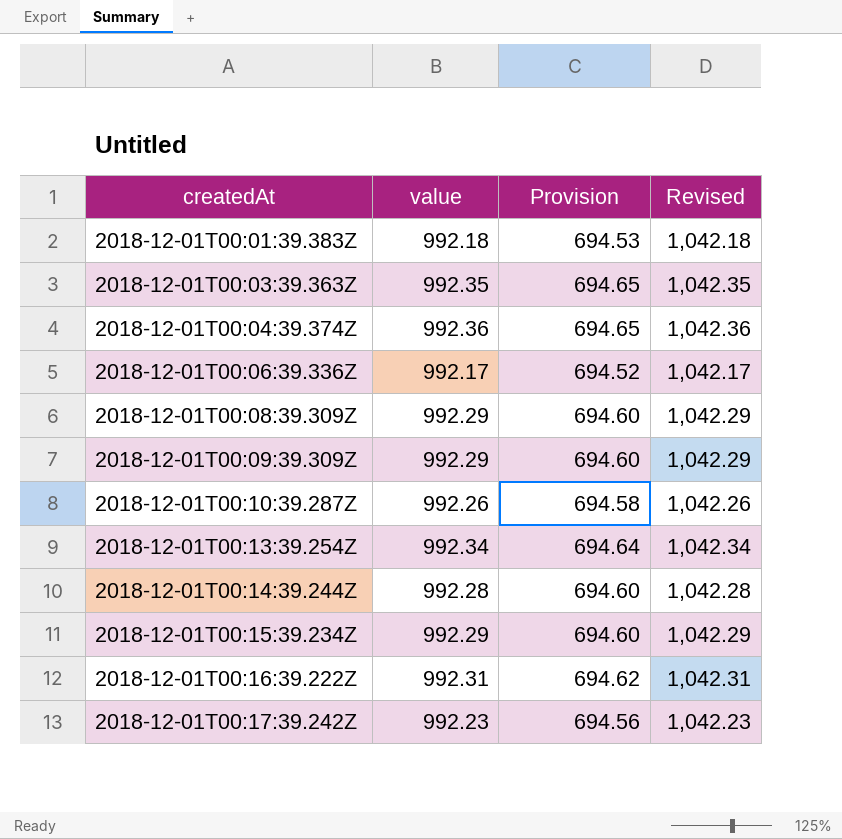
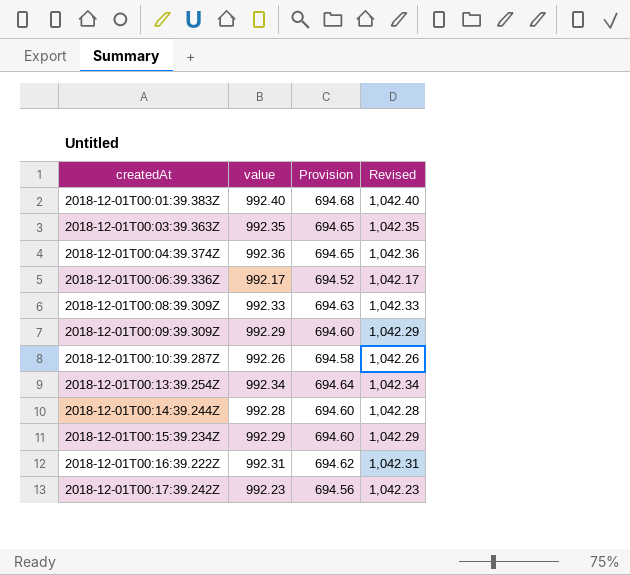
2018-12-01T00:01:39.383Z | value: 992.18 -> 992.40
2018-12-01T00:01:39.383Z | Provision: 694.53 -> 694.68
2018-12-01T00:01:39.383Z | Revised: 1,042.18 -> 1,042.40
2018-12-01T00:08:39.309Z | value: 992.29 -> 992.33
2018-12-01T00:08:39.309Z | Provision: 694.60 -> 694.63
2018-12-01T00:08:39.309Z | Revised: 1,042.29 -> 1,042.33

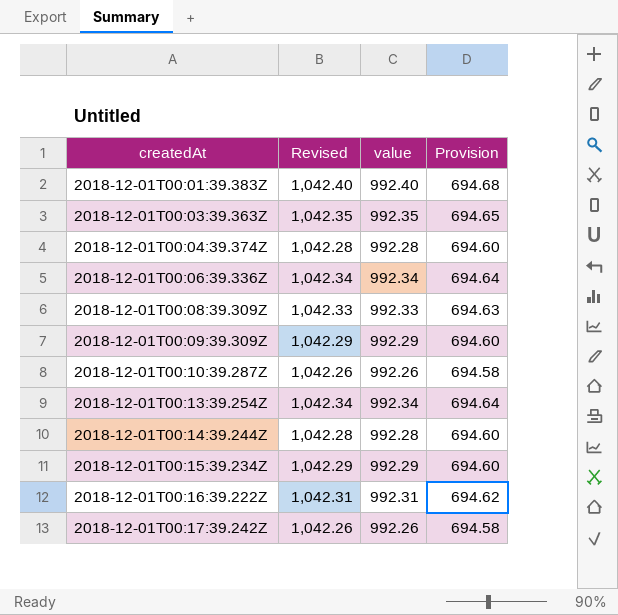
column Revised | position: 4 -> 2
2018-12-01T00:04:39.374Z | Revised: 1,042.36 -> 1,042.28
2018-12-01T00:04:39.374Z | value: 992.36 -> 992.28
2018-12-01T00:04:39.374Z | Provision: 694.65 -> 694.60
2018-12-01T00:06:39.336Z | Revised: 1,042.17 -> 1,042.34
2018-12-01T00:06:39.336Z | value: 992.17 -> 992.34
2018-12-01T00:06:39.336Z | Provision: 694.52 -> 694.64
2018-12-01T00:17:39.242Z | Revised: 1,042.23 -> 1,042.26
2018-12-01T00:17:39.242Z | value: 992.23 -> 992.26
2018-12-01T00:17:39.242Z | Provision: 694.56 -> 694.58

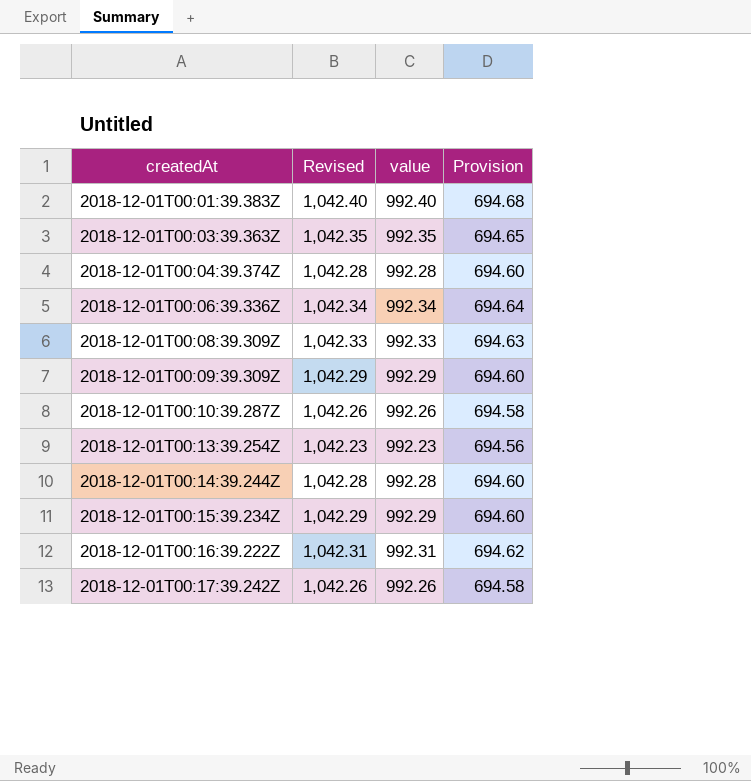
2018-12-01T00:13:39.254Z | Revised: 1,042.34 -> 1,042.23
2018-12-01T00:13:39.254Z | value: 992.34 -> 992.23
2018-12-01T00:13:39.254Z | Provision: 694.64 -> 694.56

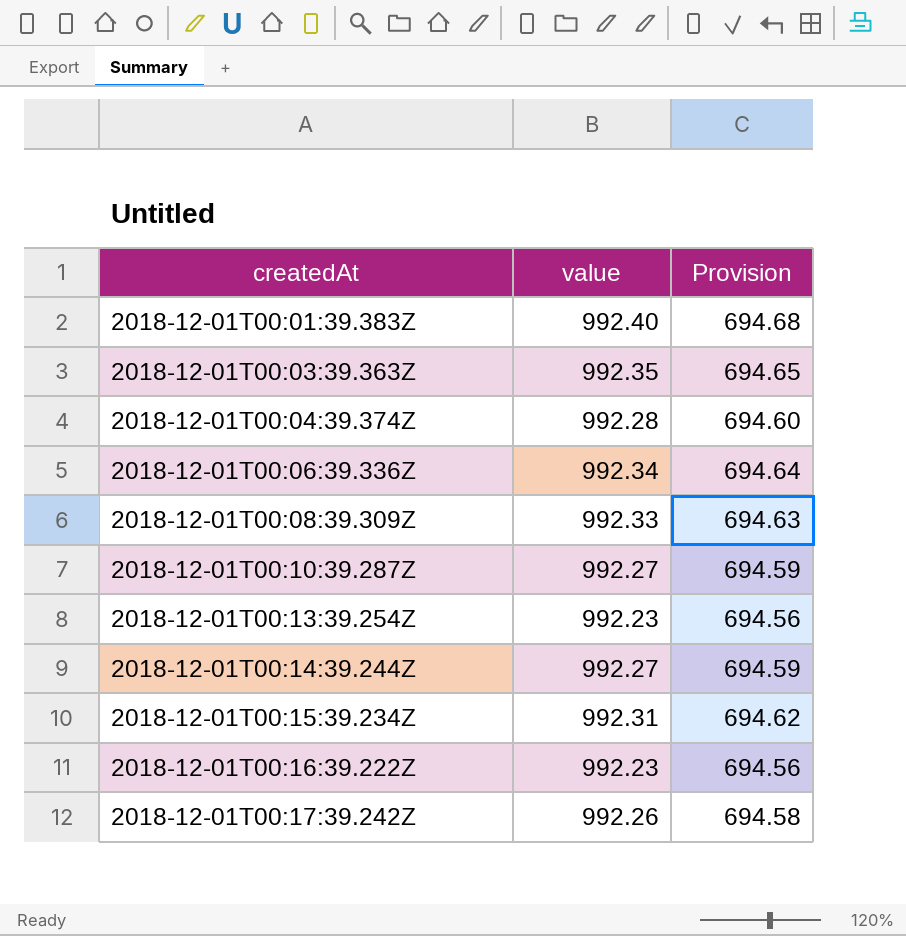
column Revised | formula: [value] + 50 -> none
row 2018-12-01T00:09:39.309Z: 1,042.29 | 992.29 | 694.60 -> none
2018-12-01T00:10:39.287Z | value: 992.26 -> 992.27
2018-12-01T00:10:39.287Z | Provision: 694.58 -> 694.59
2018-12-01T00:14:39.244Z | value: 992.28 -> 992.27
2018-12-01T00:14:39.244Z | Provision: 694.60 -> 694.59
2018-12-01T00:15:39.234Z | value: 992.29 -> 992.31
2018-12-01T00:15:39.234Z | Provision: 694.60 -> 694.62
2018-12-01T00:16:39.222Z | value: 992.31 -> 992.23
2018-12-01T00:16:39.222Z | Provision: 694.62 -> 694.56

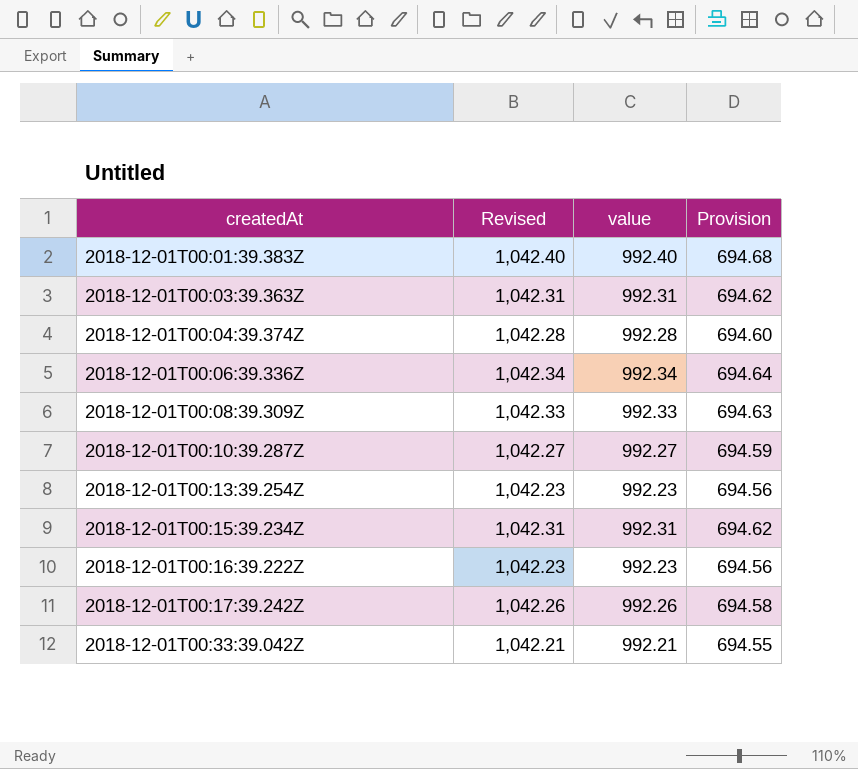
column Revised | formula: none -> [value] + 50
row 2018-12-01T00:14:39.244Z: 992.27 | 694.59 -> none
2018-12-01T00:03:39.363Z | value: 992.35 -> 992.31
2018-12-01T00:03:39.363Z | Provision: 694.65 -> 694.62
row 2018-12-01T00:33:39.042Z: none -> 1,042.21 | 992.21 | 694.55

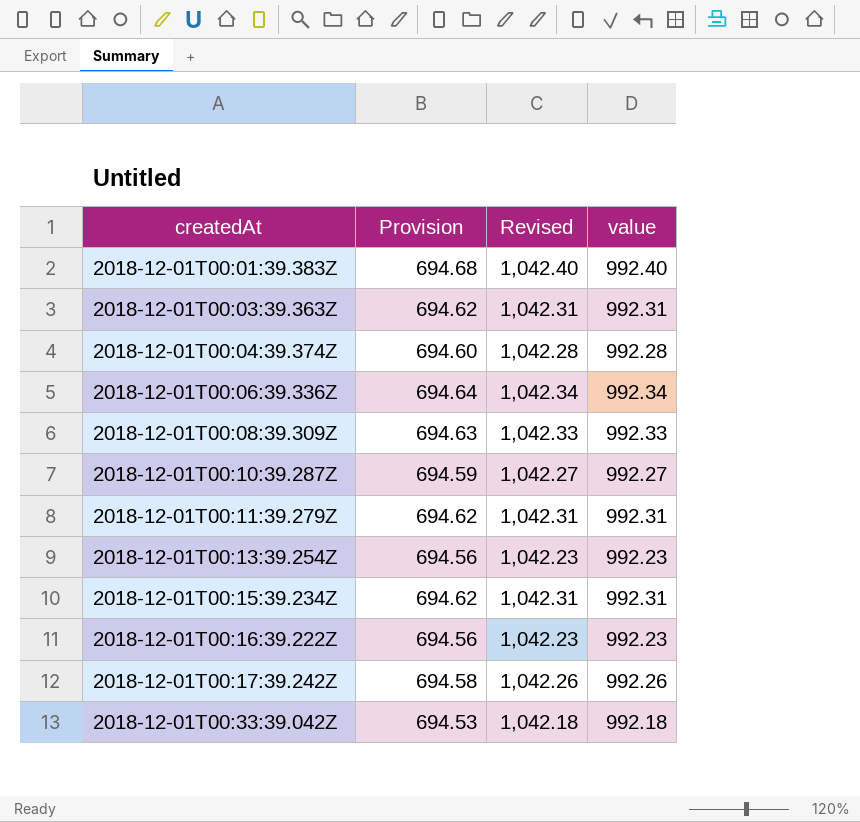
column Provision | position: 4 -> 2
row 2018-12-01T00:11:39.279Z: none -> 694.62 | 1,042.31 | 992.31
2018-12-01T00:33:39.042Z | Provision: 694.55 -> 694.53
2018-12-01T00:33:39.042Z | Revised: 1,042.21 -> 1,042.18
2018-12-01T00:33:39.042Z | value: 992.21 -> 992.18

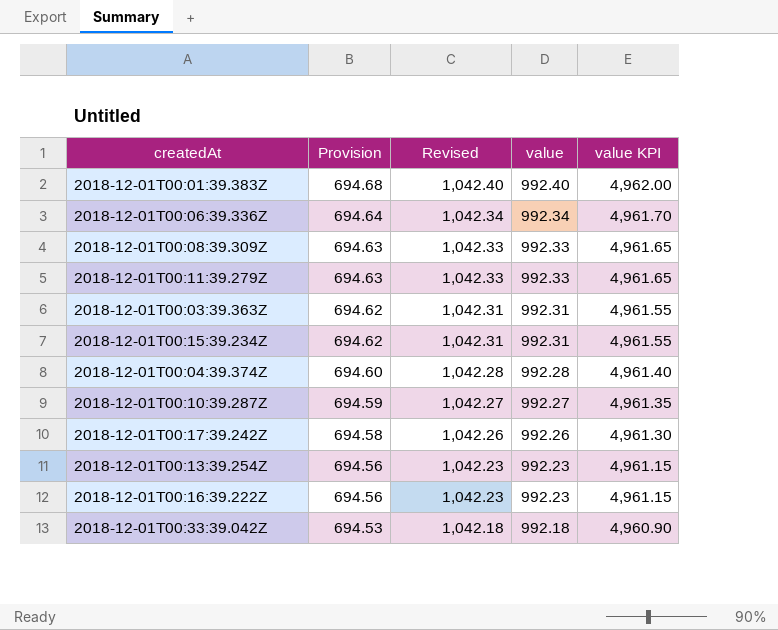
row order: createdAt ascending -> Provision descending
column value KPI | formula: none -> [value] * 5
2018-12-01T00:11:39.279Z | Provision: 694.62 -> 694.63
2018-12-01T00:11:39.279Z | Revised: 1,042.31 -> 1,042.33
2018-12-01T00:11:39.279Z | value: 992.31 -> 992.33

